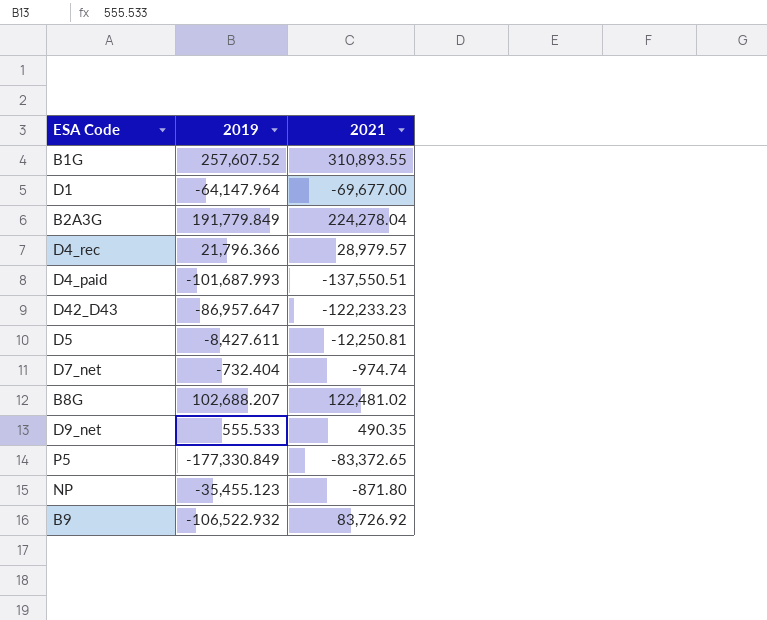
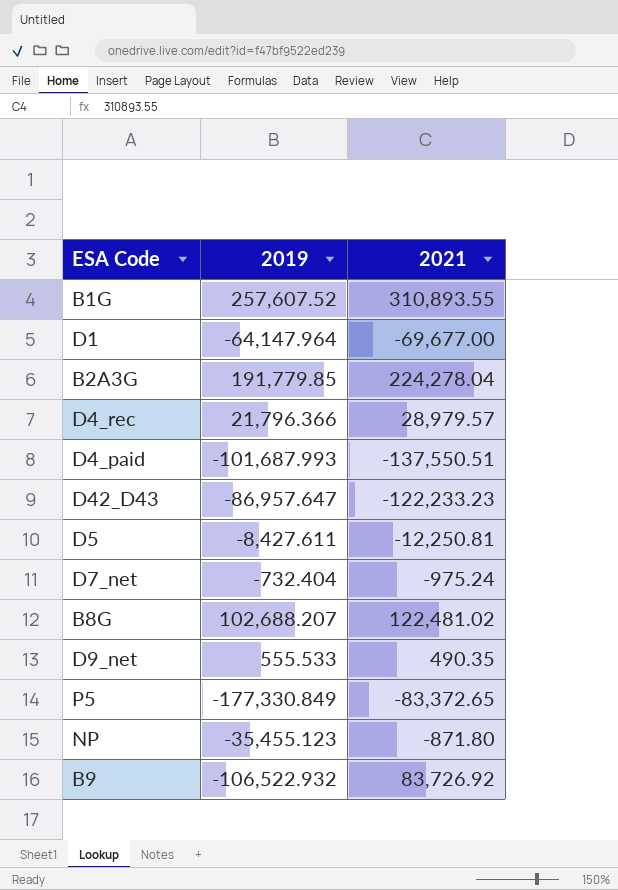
B2A3G | 2019: 191,779.849 -> 191,779.85
D7_net | 2021: -974.74 -> -975.24

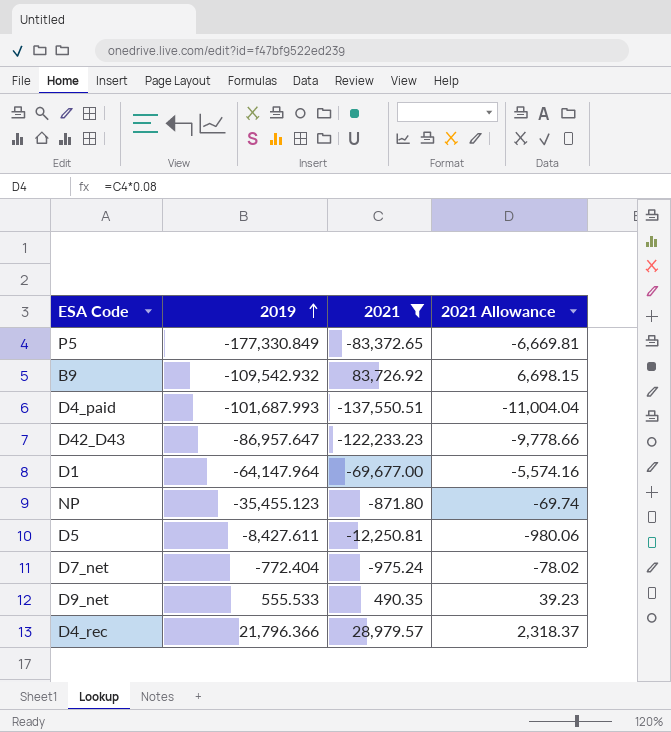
filter: none -> 2021 <= 83,726.92
row order: none -> 2019 ascending
column 2021 Allowance | formula: none -> [2021] * 0.08
B9 | 2019: -106,522.932 -> -109,542.932
D7_net | 2019: -732.404 -> -772.404

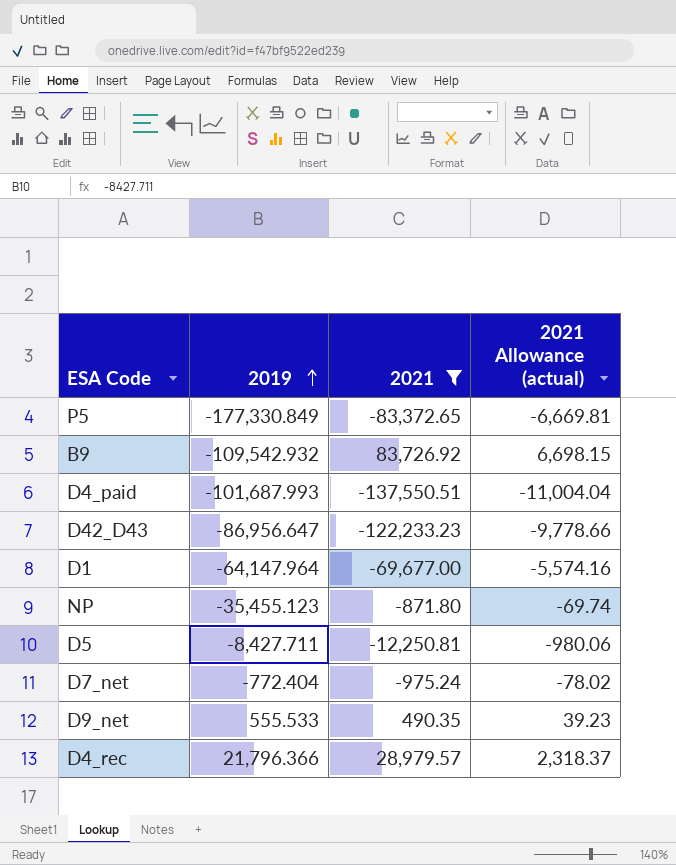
column name: 2021 Allowance -> 2021 Allowance (actual)
D42_D43 | 2019: -86,957.647 -> -86,956.647
D5 | 2019: -8,427.611 -> -8,427.711

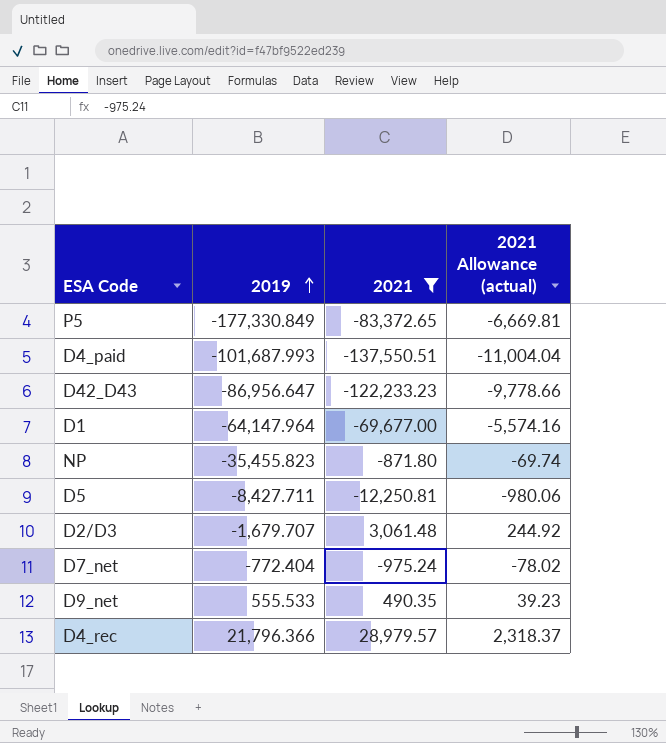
row B9: -109,542.932 | 83,726.92 | 6,698.15 -> none
NP | 2019: -35,455.123 -> -35,455.823
row D2/D3: none -> -1,679.707 | 3,061.48 | 244.92

